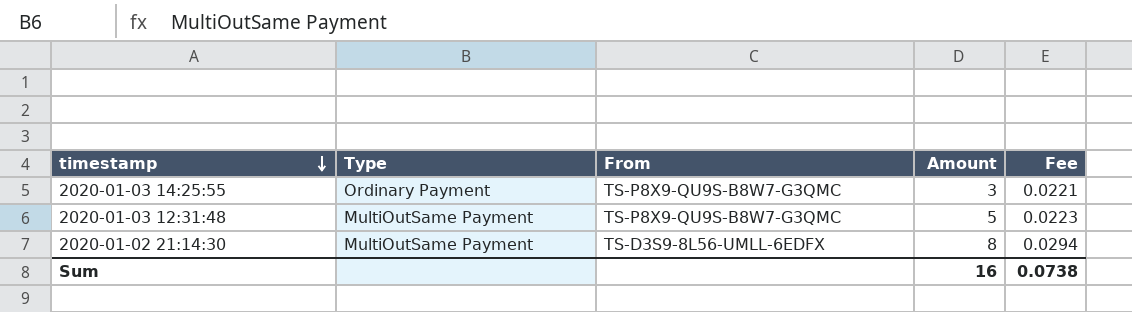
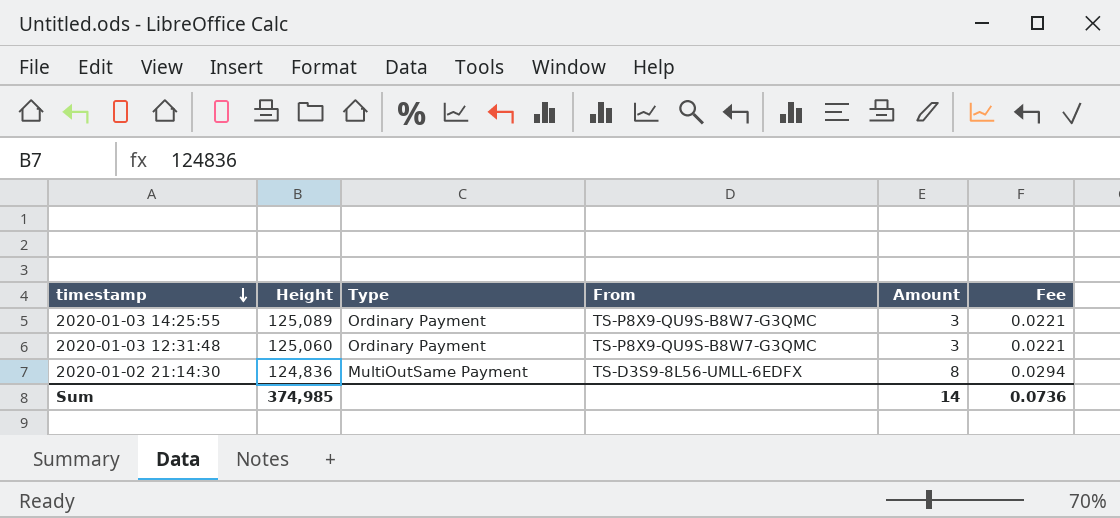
column Height | position: none -> 2
2020-01-03 12:31:48 | Type: MultiOutSame Payment -> Ordinary Payment
2020-01-03 12:31:48 | Amount: 5 -> 3
2020-01-03 12:31:48 | Fee: 0.0223 -> 0.0221
Sum | Amount: 16 -> 14
Sum | Fee: 0.0738 -> 0.0736

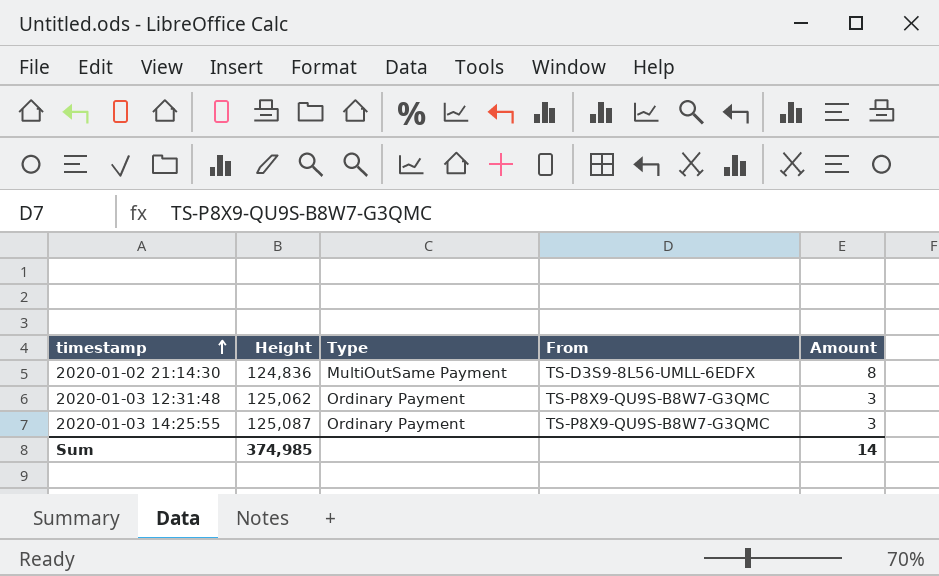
row order: timestamp descending -> timestamp ascending
column Fee | position: 6 -> none
2020-01-03 12:31:48 | Height: 125,060 -> 125,062
2020-01-03 14:25:55 | Height: 125,089 -> 125,087

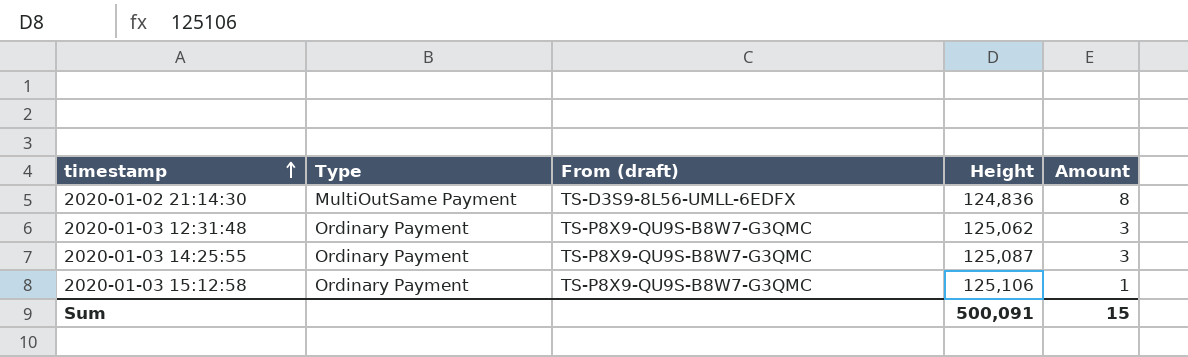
column name: From -> From (draft)
column Height | position: 2 -> 4
row 2020-01-03 15:12:58: none -> Ordinary Payment | TS-P8X9-QU9S-B8W7-G3QMC | 125,106 | 1
Sum | Height: 374,985 -> 500,091
Sum | Amount: 14 -> 15

